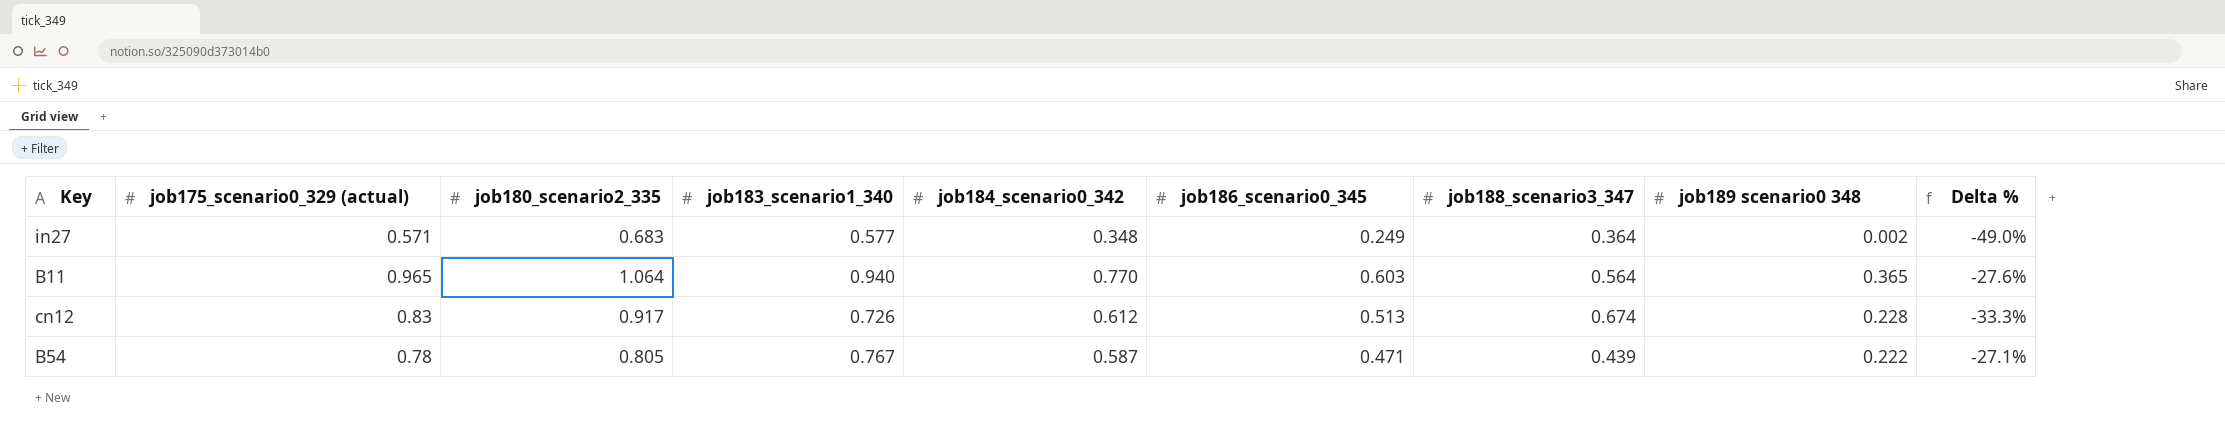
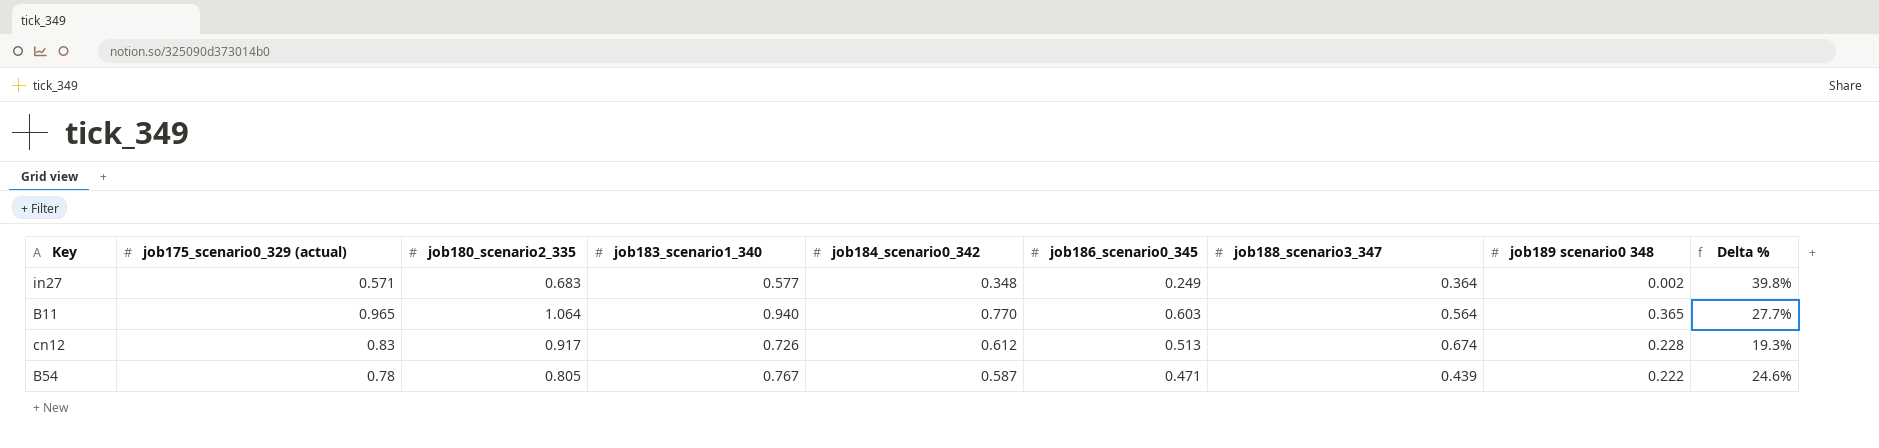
column Delta % | formula: ([job184_scenario0_342] - [job180_scenario2_335]) / [job180_scenario2_335] -> ([job184_scenario0_342] - [job186_scenario0_345]) / [job186_scenario0_345]

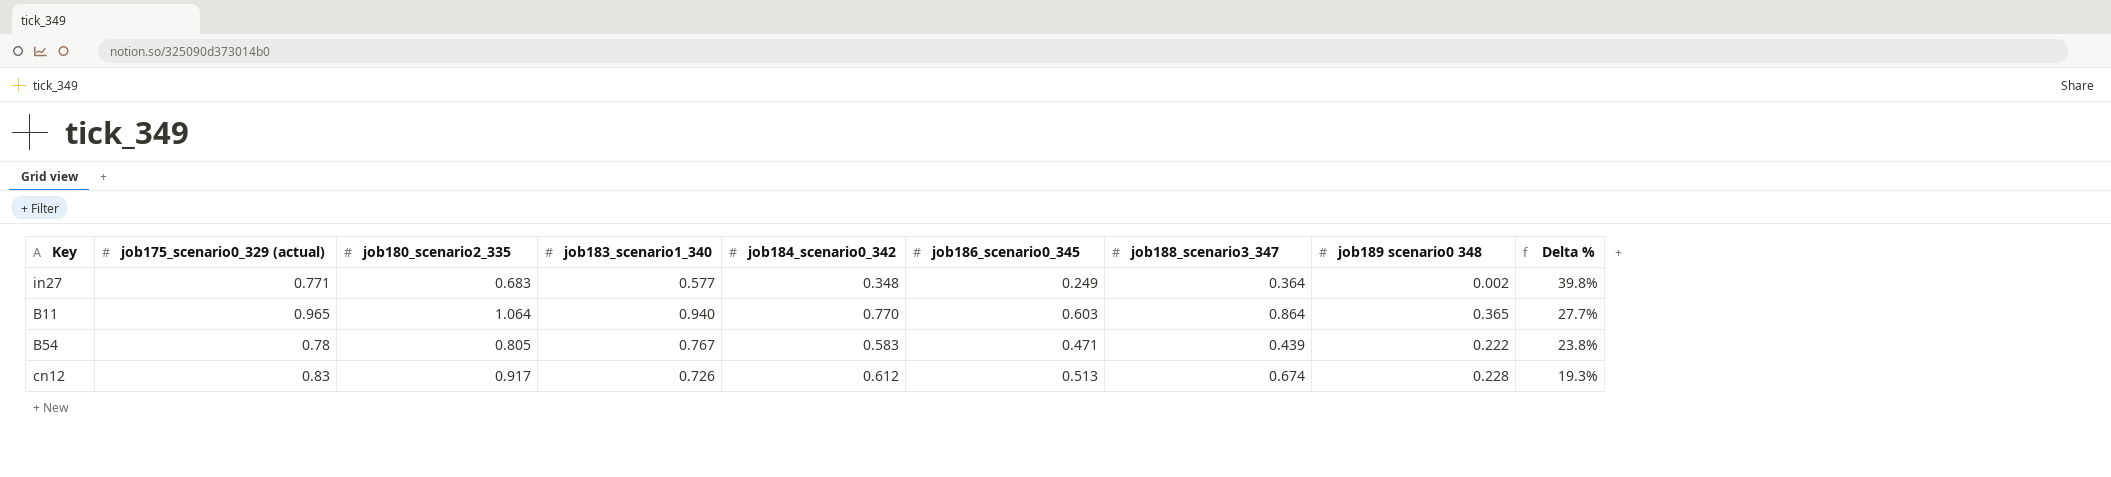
row order: none -> Delta % descending
in27 | job175_scenario0_329 (actual): 0.571 -> 0.771
B11 | job188_scenario3_347: 0.564 -> 0.864
B54 | job184_scenario0_342: 0.587 -> 0.583
B54 | Delta %: 24.6% -> 23.8%

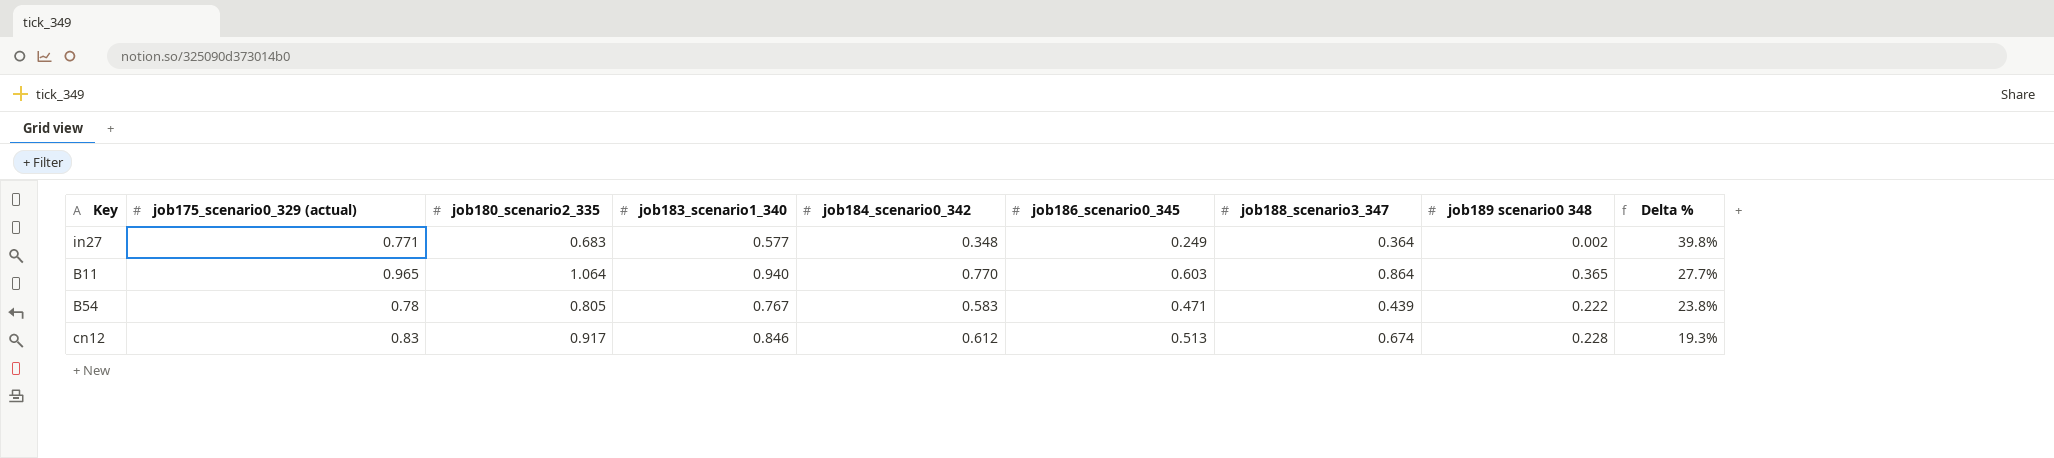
cn12 | job183_scenario1_340: 0.726 -> 0.846

